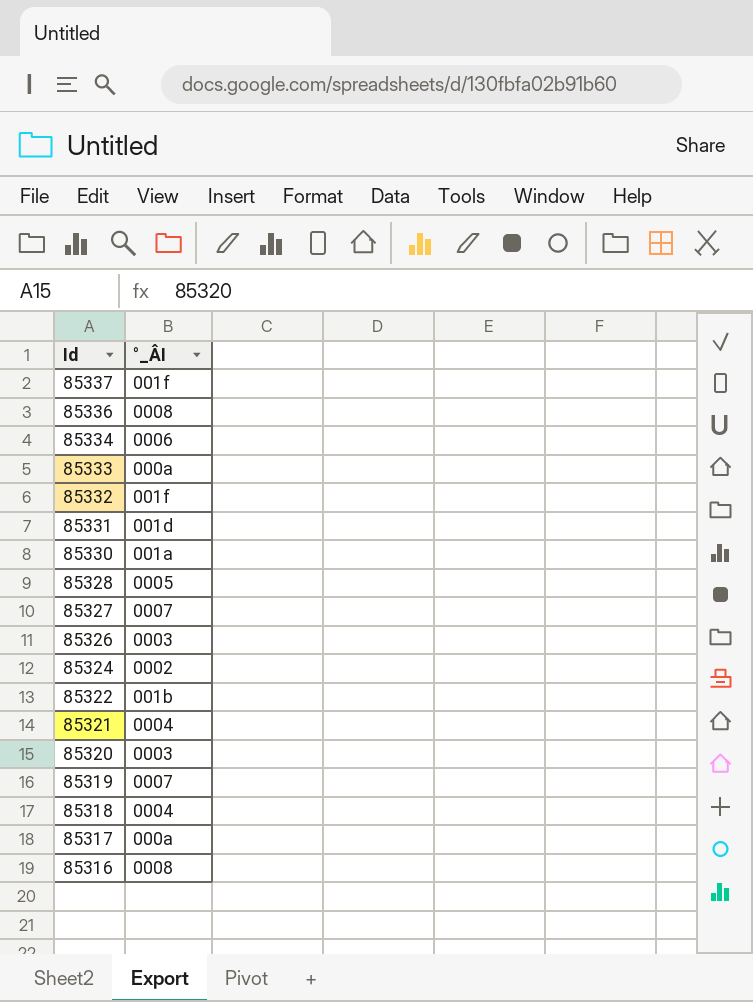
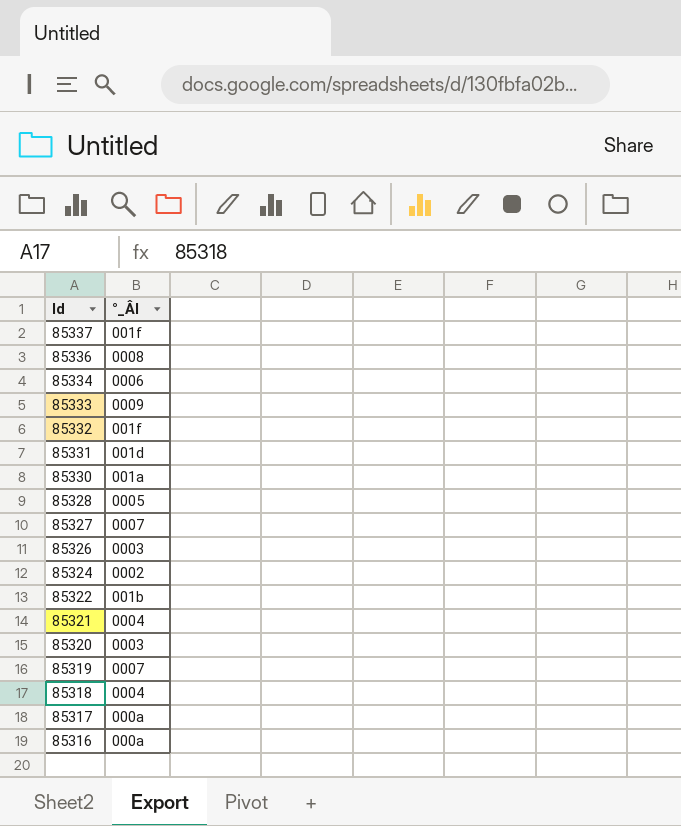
85333 | °_ÂI: 000a -> 0009
85316 | °_ÂI: 0008 -> 000a

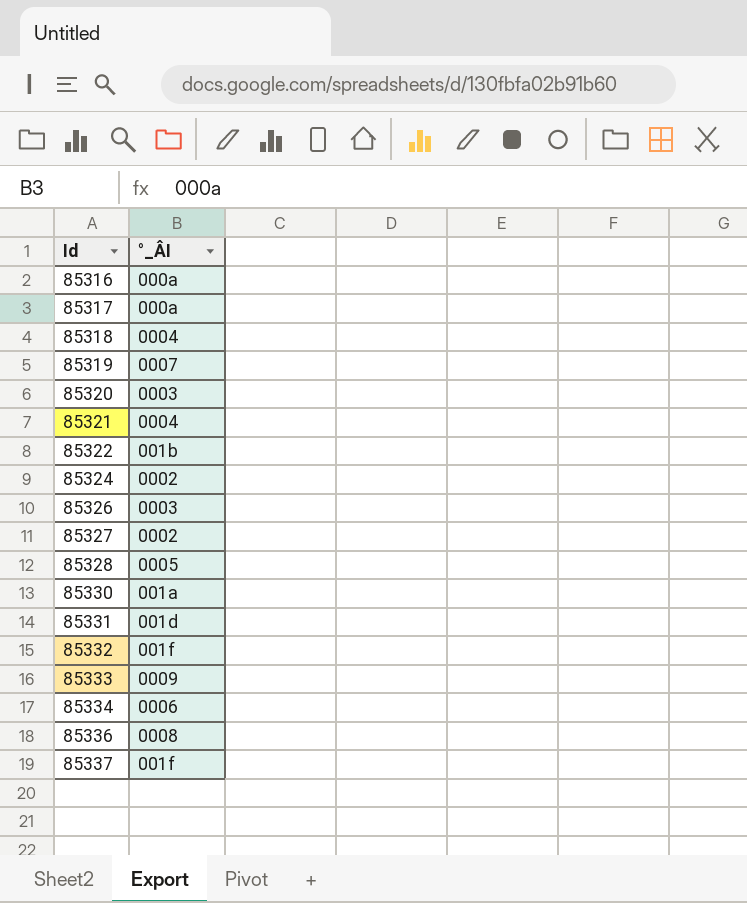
row order: Id descending -> Id ascending
85327 | °_ÂI: 0007 -> 0002

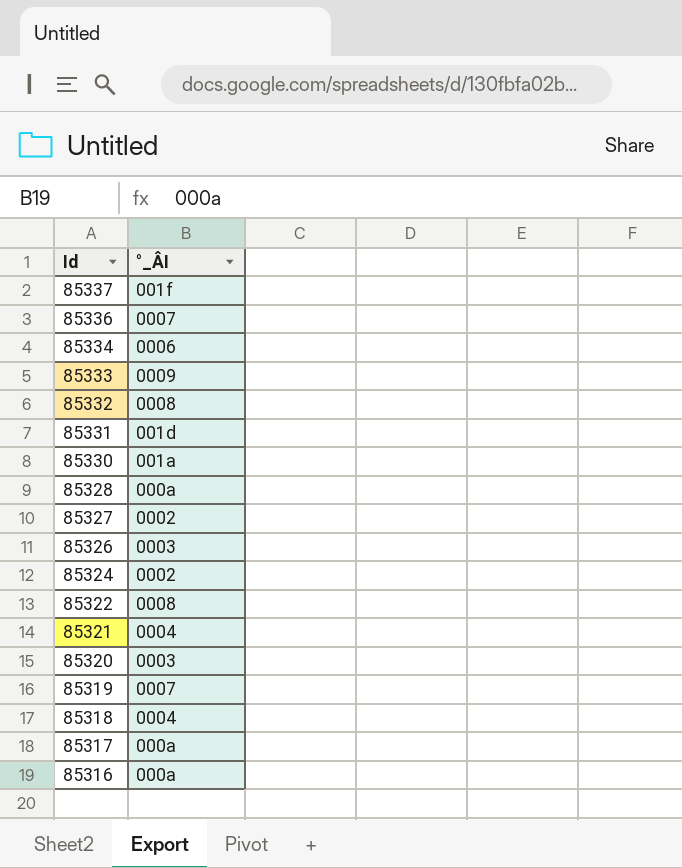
row order: Id ascending -> Id descending
85336 | °_ÂI: 0008 -> 0007
85332 | °_ÂI: 001f -> 0008
85328 | °_ÂI: 0005 -> 000a
85322 | °_ÂI: 001b -> 0008

